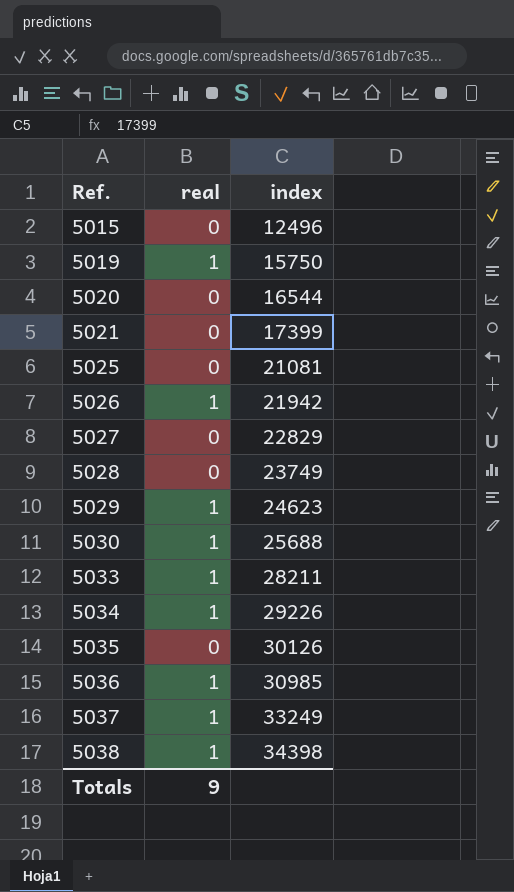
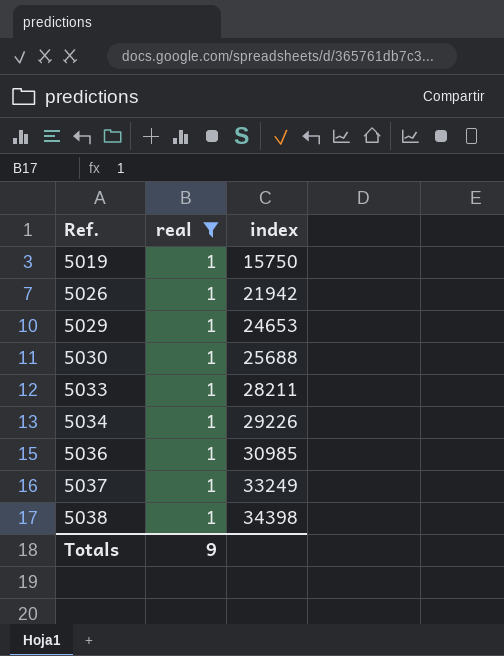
filter: none -> real = 1
5029 | index: 24623 -> 24653

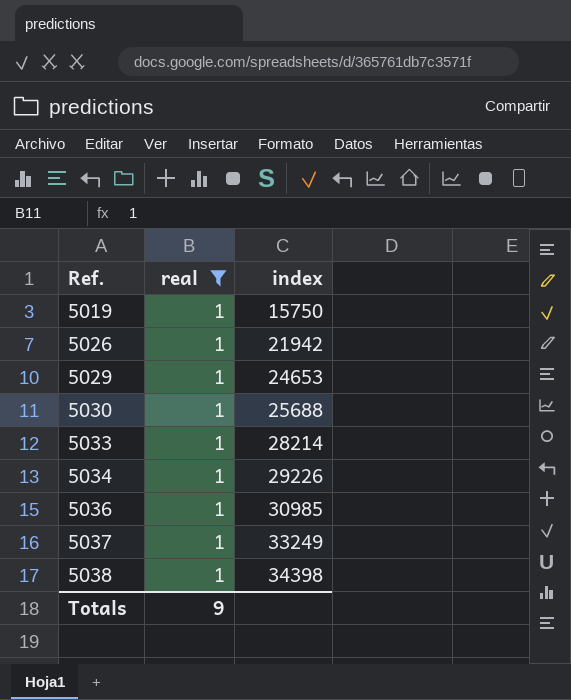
5033 | index: 28211 -> 28214

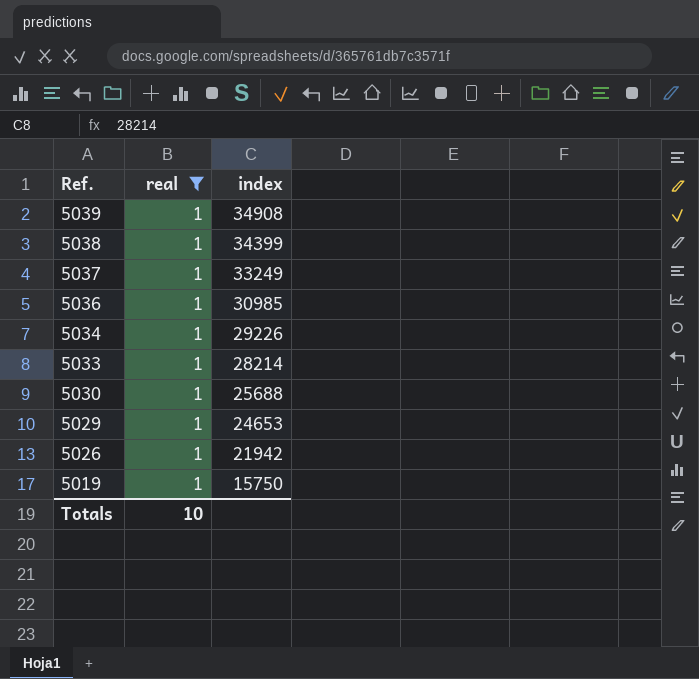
row order: Ref. ascending -> Ref. descending
row 5039: none -> 1 | 34908
5038 | index: 34398 -> 34399
Totals | real: 9 -> 10

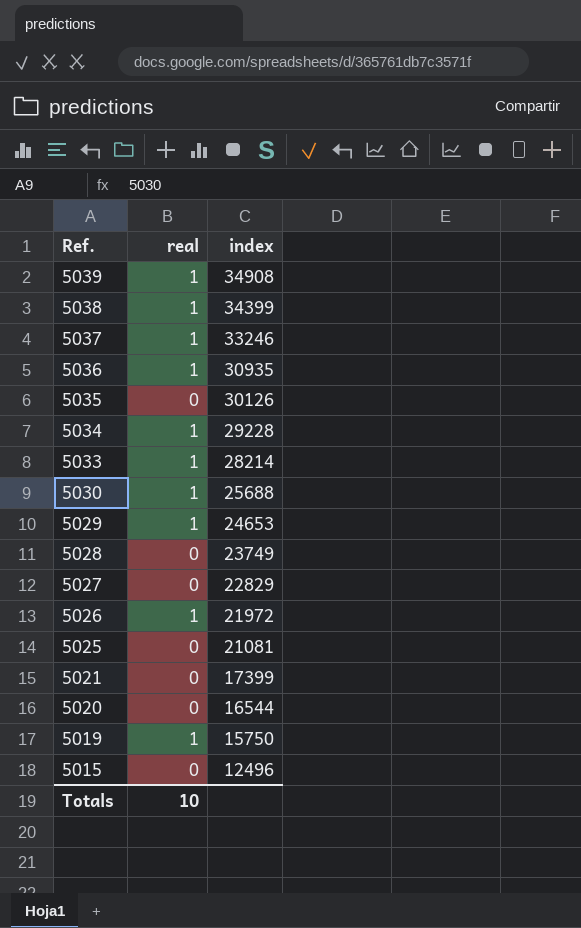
filter: real = 1 -> none
5037 | index: 33249 -> 33246
5036 | index: 30985 -> 30935
5034 | index: 29226 -> 29228
5026 | index: 21942 -> 21972

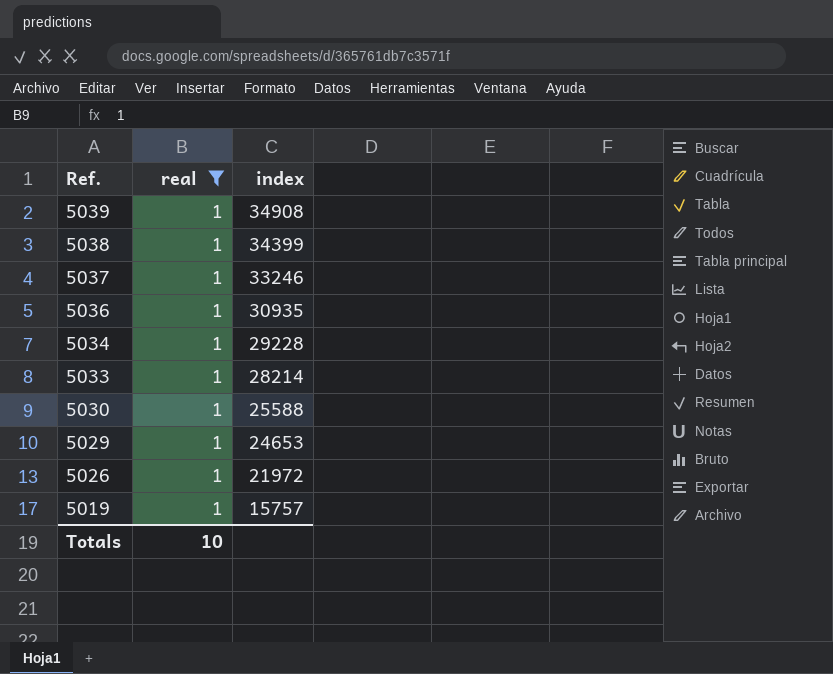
filter: none -> real = 1
5030 | index: 25688 -> 25588
5019 | index: 15750 -> 15757

